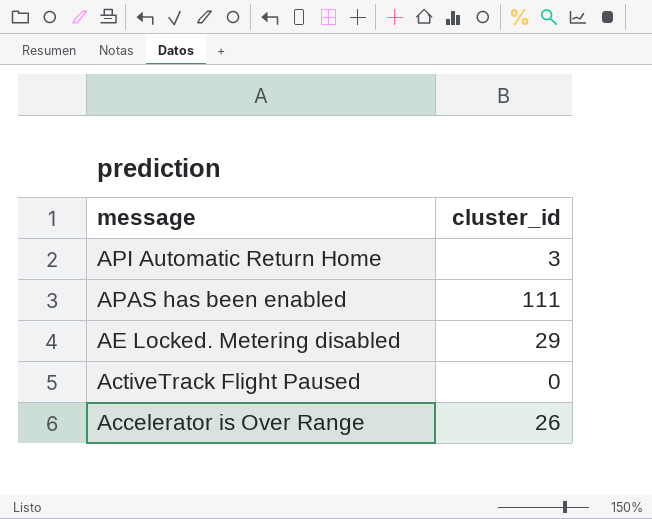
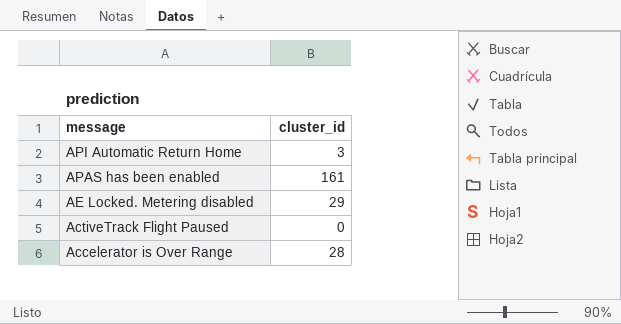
APAS has been enabled | cluster_id: 111 -> 161
Accelerator is Over Range | cluster_id: 26 -> 28

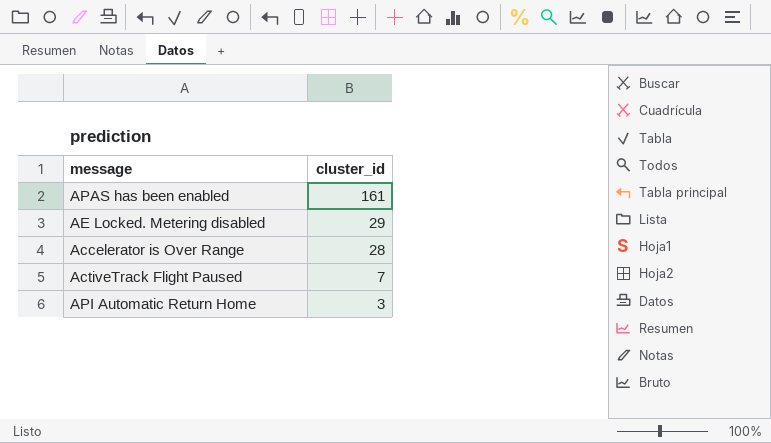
row order: message descending -> cluster_id descending
ActiveTrack Flight Paused | cluster_id: 0 -> 7

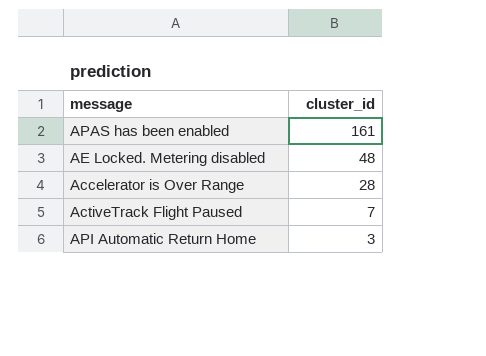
AE Locked. Metering disabled | cluster_id: 29 -> 48

